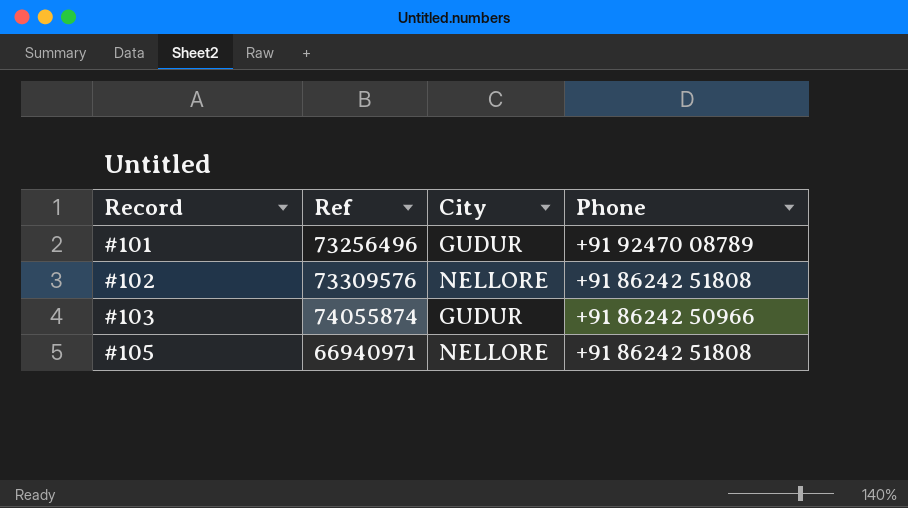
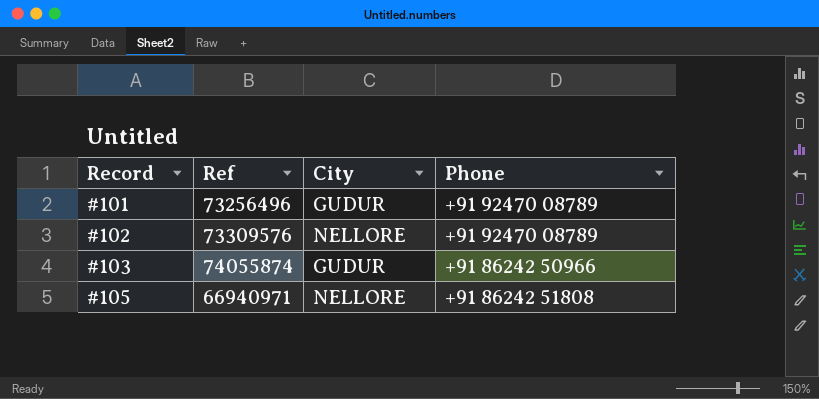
#102 | Phone: +91 86242 51808 -> +91 92470 08789

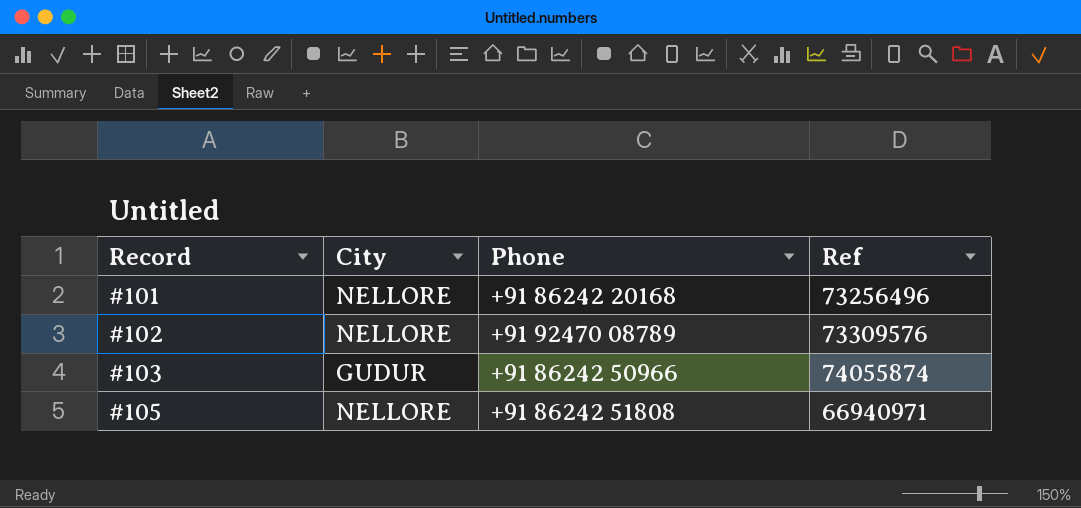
column Ref | position: 2 -> 4
#101 | City: GUDUR -> NELLORE
#101 | Phone: +91 92470 08789 -> +91 86242 20168

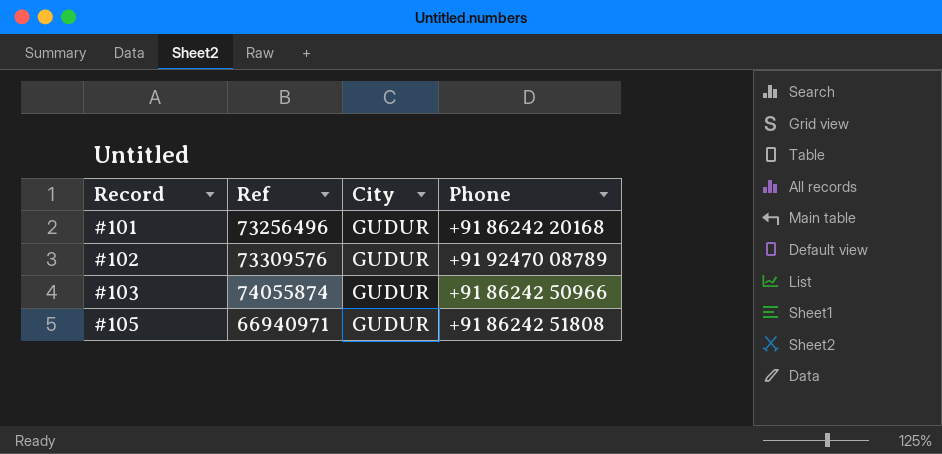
column Ref | position: 4 -> 2
#101 | City: NELLORE -> GUDUR
#102 | City: NELLORE -> GUDUR
#105 | City: NELLORE -> GUDUR

